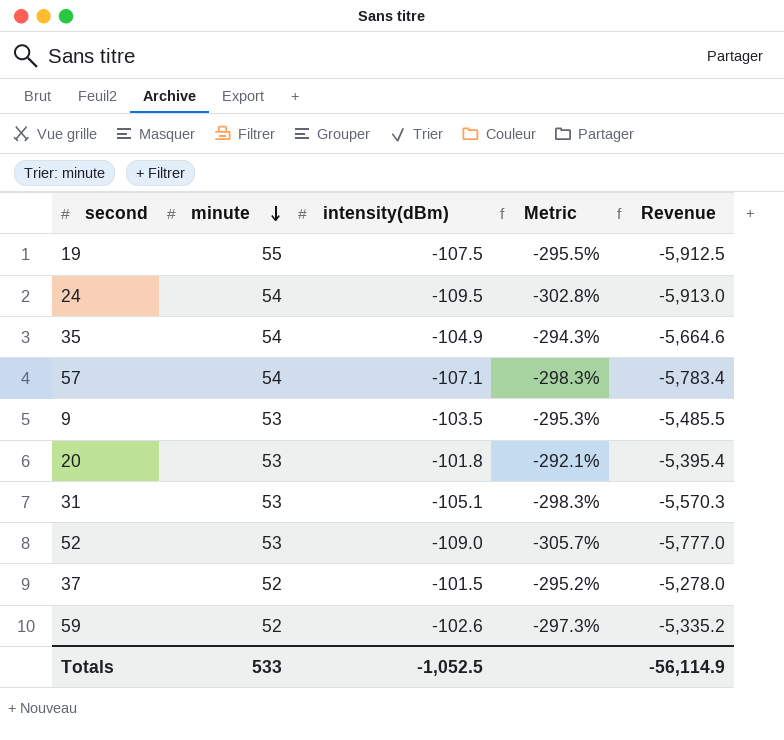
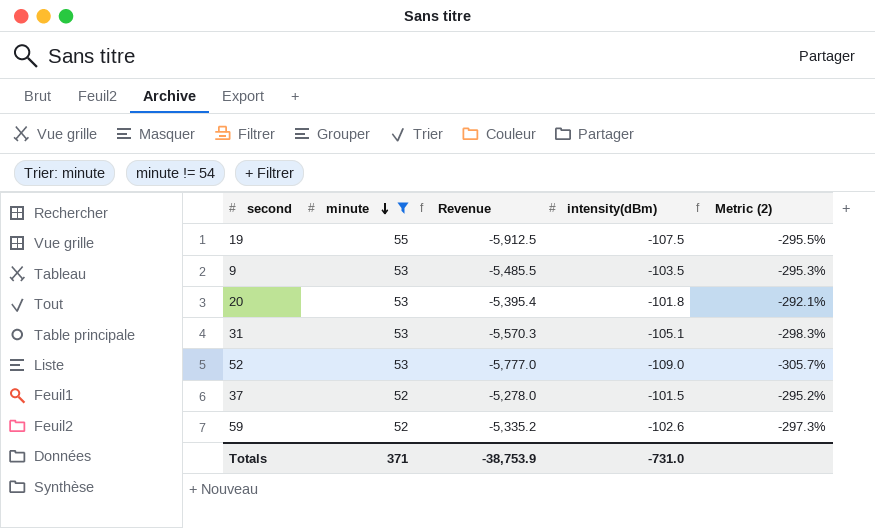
filter: none -> minute != 54
column Revenue | position: 5 -> 3
column name: Metric -> Metric (2)
Totals | minute: 533 -> 371
Totals | Revenue: -56,114.9 -> -38,753.9
Totals | intensity(dBm): -1,052.5 -> -731.0

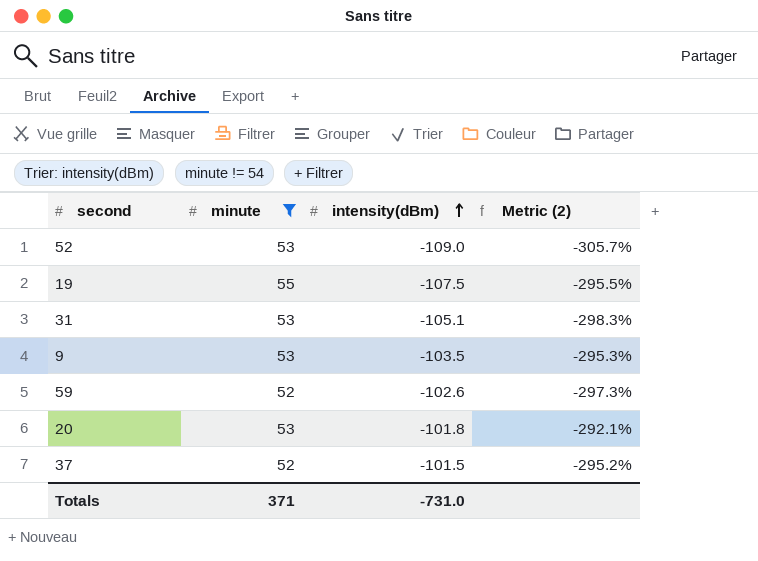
row order: minute descending -> intensity(dBm) ascending
column Revenue | formula: [minute] * [intensity(dBm)] -> none

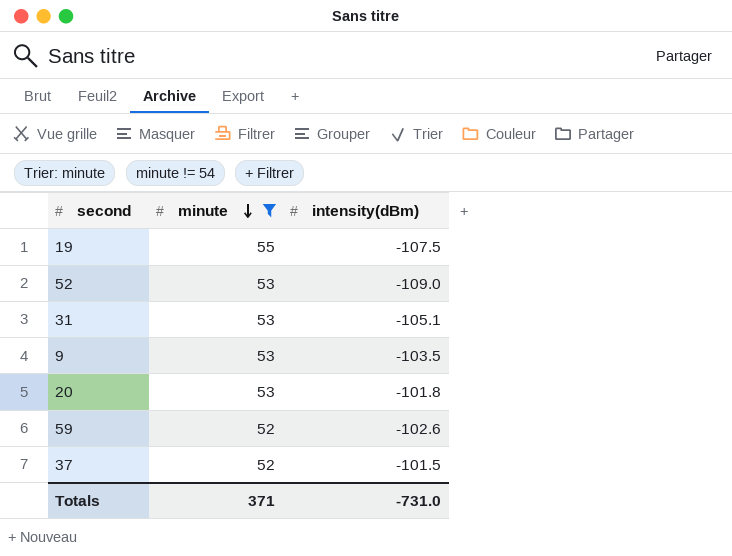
row order: intensity(dBm) ascending -> minute descending
column Metric (2) | formula: ([intensity(dBm)] - [minute]) / [minute] -> none

